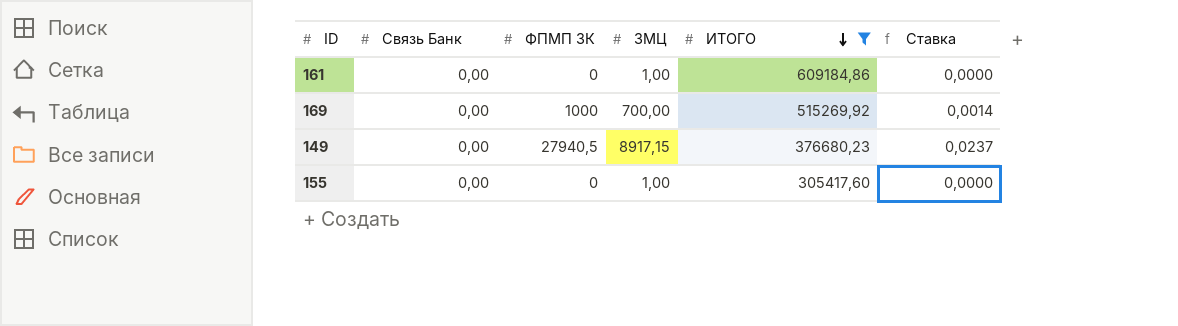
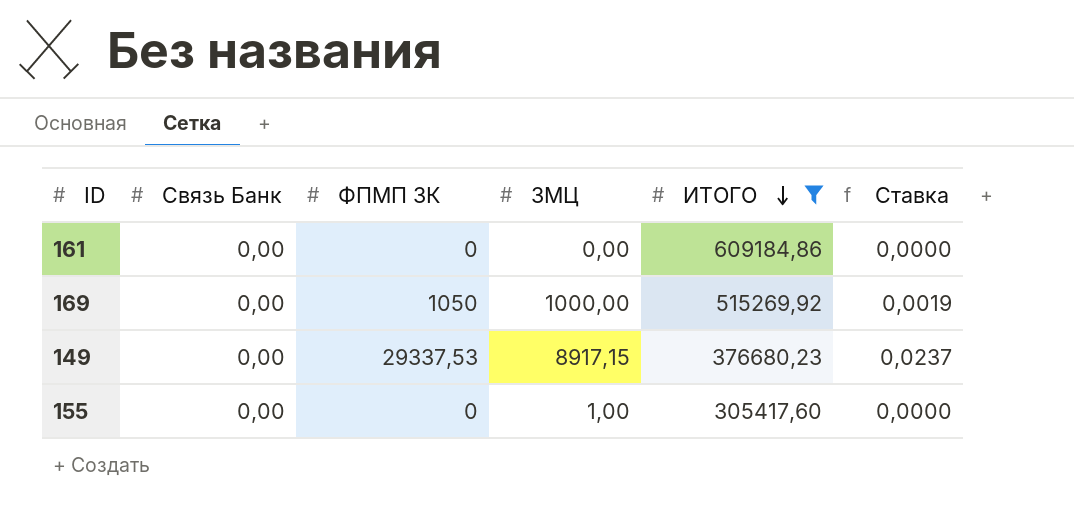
161 | ЗМЦ: 1,00 -> 0,00
169 | ФПМП ЗК: 1000 -> 1050
169 | ЗМЦ: 700,00 -> 1000,00
169 | Ставка: 0,0014 -> 0,0019
149 | ФПМП ЗК: 27940,5 -> 29337,53

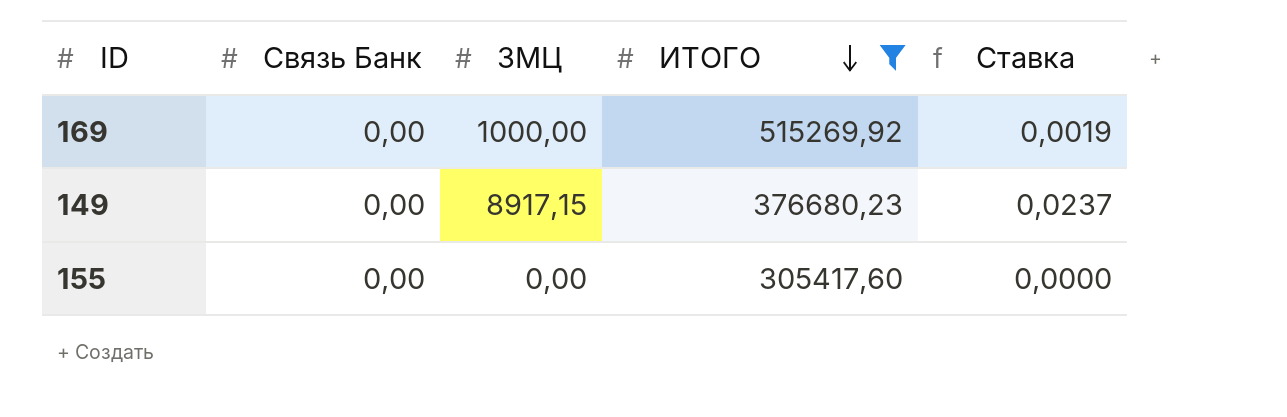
column ФПМП ЗК | position: 3 -> none
row 161: 0,00 | 0 | 0,00 | 609184,86 | 0,0000 -> none
155 | ЗМЦ: 1,00 -> 0,00

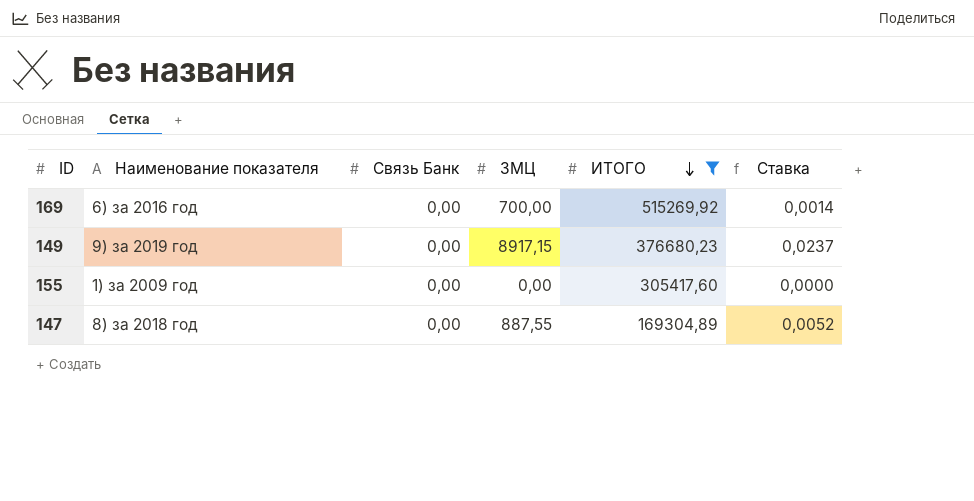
column Наименование показателя | position: none -> 2
169 | ЗМЦ: 1000,00 -> 700,00
169 | Ставка: 0,0019 -> 0,0014
row 147: none -> 8) за 2018 год | 0,00 | 887,55 | 169304,89 | 0,0052

